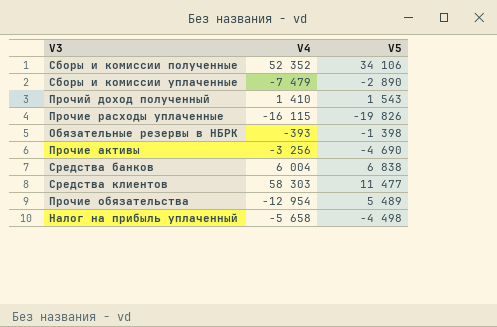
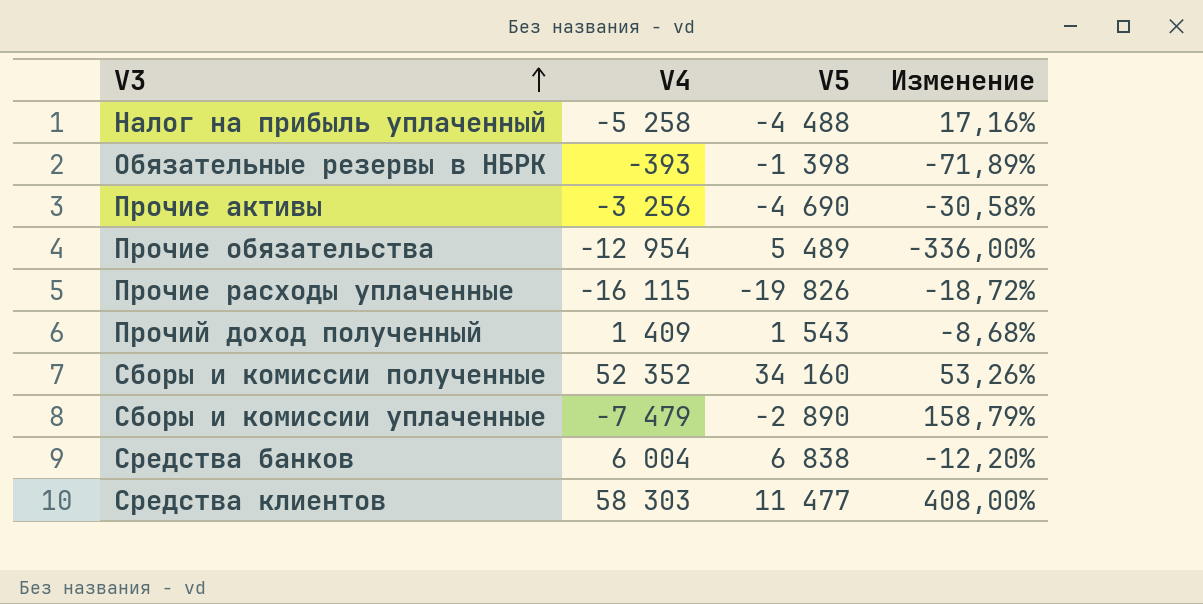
row order: none -> V3 ascending
column Изменение | formula: none -> ([V4] - [V5]) / [V5]
Налог на прибыль уплаченный | V4: -5 658 -> -5 258
Налог на прибыль уплаченный | V5: -4 498 -> -4 488
Прочий доход полученный | V4: 1 410 -> 1 409
Сборы и комиссии полученные | V5: 34 106 -> 34 160

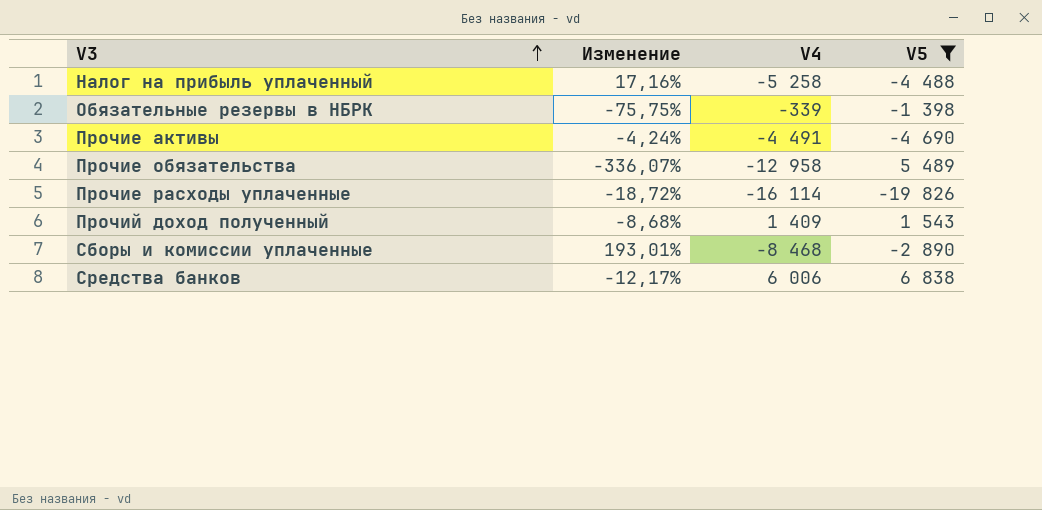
filter: none -> V5 <= 6 838
column Изменение | position: 4 -> 2
Обязательные резервы в НБРК | Изменение: -71,89% -> -75,75%
Обязательные резервы в НБРК | V4: -393 -> -339
Прочие активы | Изменение: -30,58% -> -4,24%
Прочие активы | V4: -3 256 -> -4 491
Прочие обязательства | Изменение: -336,00% -> -336,07%
Прочие обязательства | V4: -12 954 -> -12 958
Прочие расходы уплаченные | V4: -16 115 -> -16 114
Сборы и комиссии уплаченные | Изменение: 158,79% -> 193,01%
Сборы и комиссии уплаченные | V4: -7 479 -> -8 468
Средства банков | Изменение: -12,20% -> -12,17%
Средства банков | V4: 6 004 -> 6 006

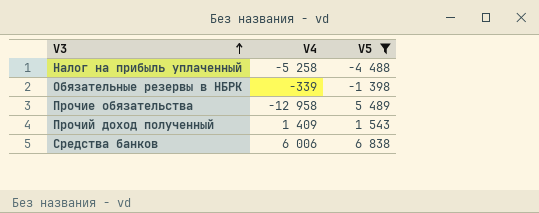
column Изменение | formula: ([V4] - [V5]) / [V5] -> none
row Прочие активы: -4,24% | -4 491 | -4 690 -> none
row Прочие расходы уплаченные: -18,72% | -16 114 | -19 826 -> none
row Сборы и комиссии уплаченные: 193,01% | -8 468 | -2 890 -> none

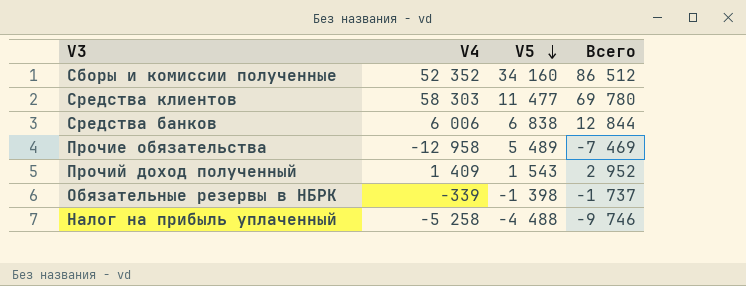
filter: V5 <= 6 838 -> none
row order: V3 ascending -> V5 descending
column Всего | formula: none -> [V4] + [V5]

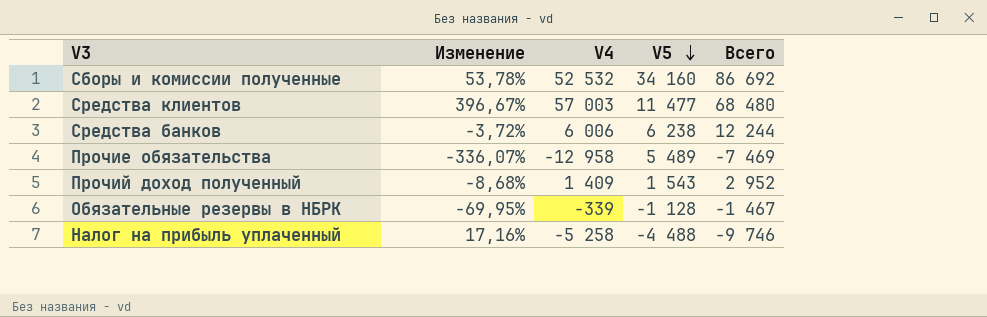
column Изменение | formula: none -> ([V4] - [V5]) / [V5]
Сборы и комиссии полученные | V4: 52 352 -> 52 532
Сборы и комиссии полученные | Всего: 86 512 -> 86 692
Средства клиентов | V4: 58 303 -> 57 003
Средства клиентов | Всего: 69 780 -> 68 480
Средства банков | V5: 6 838 -> 6 238
Средства банков | Всего: 12 844 -> 12 244
Обязательные резервы в НБРК | V5: -1 398 -> -1 128
Обязательные резервы в НБРК | Всего: -1 737 -> -1 467

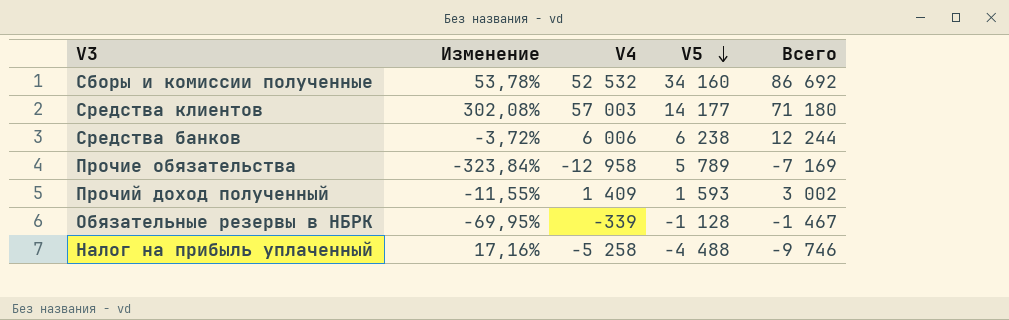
Средства клиентов | Изменение: 396,67% -> 302,08%
Средства клиентов | V5: 11 477 -> 14 177
Средства клиентов | Всего: 68 480 -> 71 180
Прочие обязательства | Изменение: -336,07% -> -323,84%
Прочие обязательства | V5: 5 489 -> 5 789
Прочие обязательства | Всего: -7 469 -> -7 169
Прочий доход полученный | Изменение: -8,68% -> -11,55%
Прочий доход полученный | V5: 1 543 -> 1 593
Прочий доход полученный | Всего: 2 952 -> 3 002

